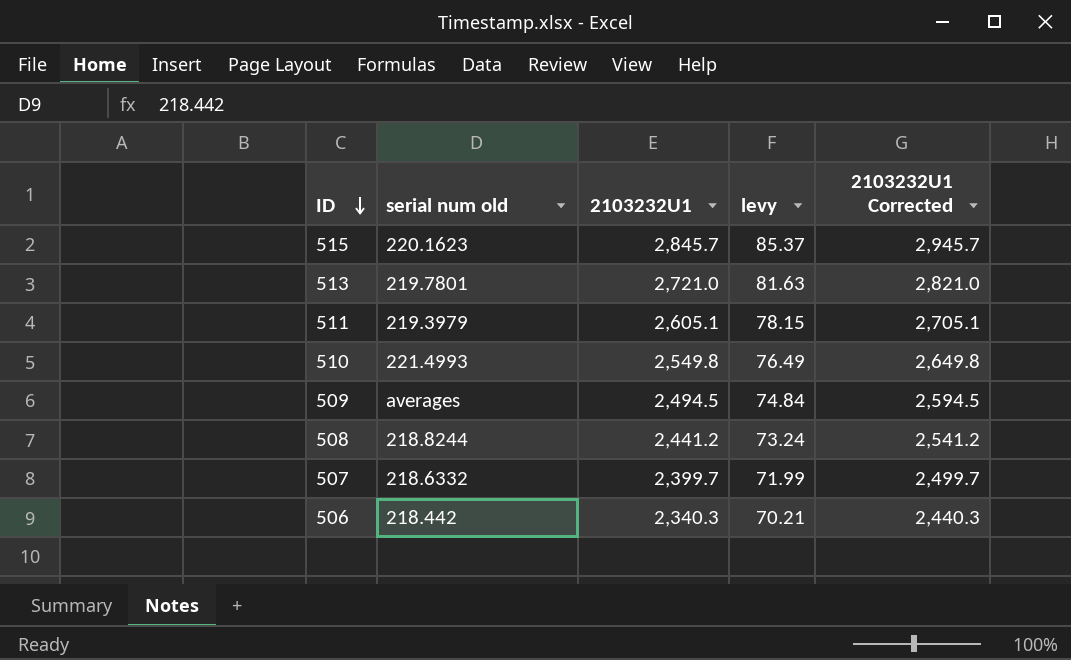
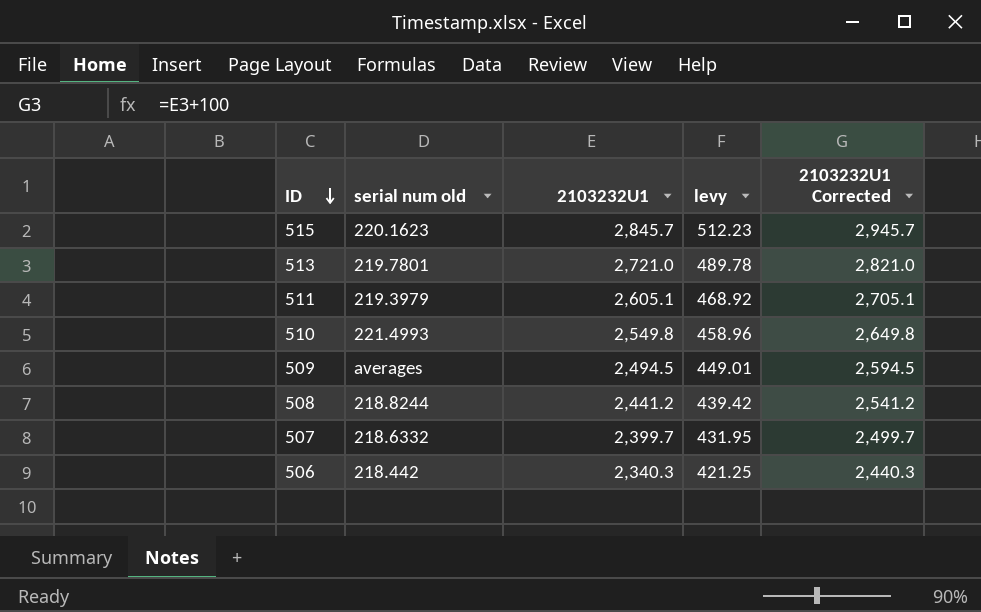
column levy | formula: [2103232U1] * 0.03 -> [2103232U1] * 0.18

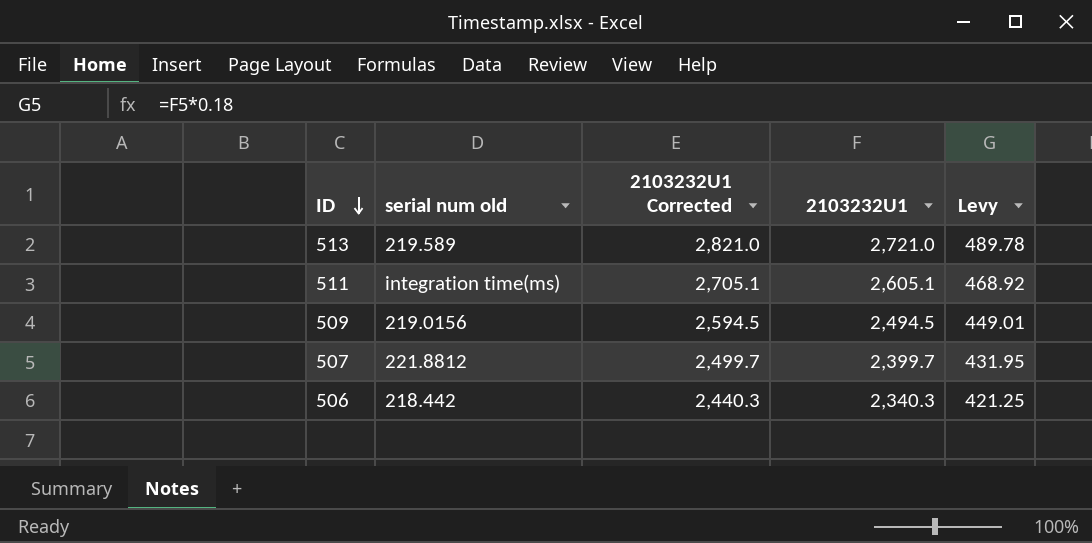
column 2103232U1 Corrected | position: 5 -> 3
column name: levy -> Levy
row 515: 220.1623 | 2,845.7 | 512.23 | 2,945.7 -> none
row 510: 221.4993 | 2,549.8 | 458.96 | 2,649.8 -> none
row 508: 218.8244 | 2,441.2 | 439.42 | 2,541.2 -> none
513 | serial num old: 219.7801 -> 219.589
511 | serial num old: 219.3979 -> integration time(ms)
509 | serial num old: averages -> 219.0156
507 | serial num old: 218.6332 -> 221.8812

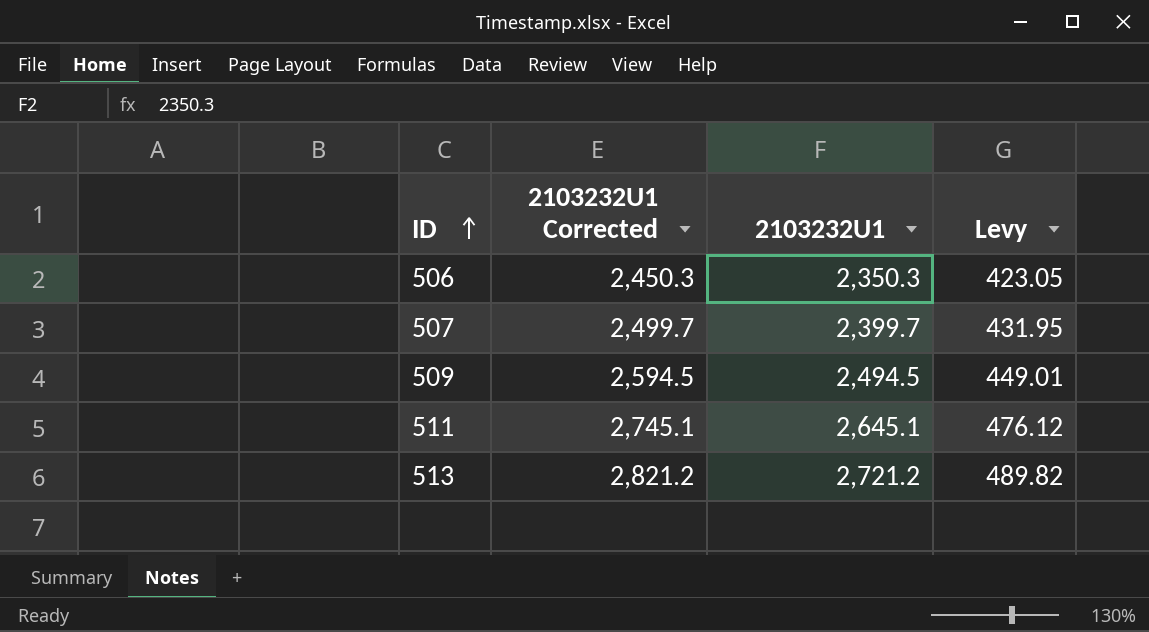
row order: ID descending -> ID ascending
column serial num old | position: 2 -> none
506 | 2103232U1 Corrected: 2,440.3 -> 2,450.3
506 | 2103232U1: 2,340.3 -> 2,350.3
506 | Levy: 421.25 -> 423.05
511 | 2103232U1 Corrected: 2,705.1 -> 2,745.1
511 | 2103232U1: 2,605.1 -> 2,645.1
511 | Levy: 468.92 -> 476.12
513 | 2103232U1 Corrected: 2,821.0 -> 2,821.2
513 | 2103232U1: 2,721.0 -> 2,721.2
513 | Levy: 489.78 -> 489.82

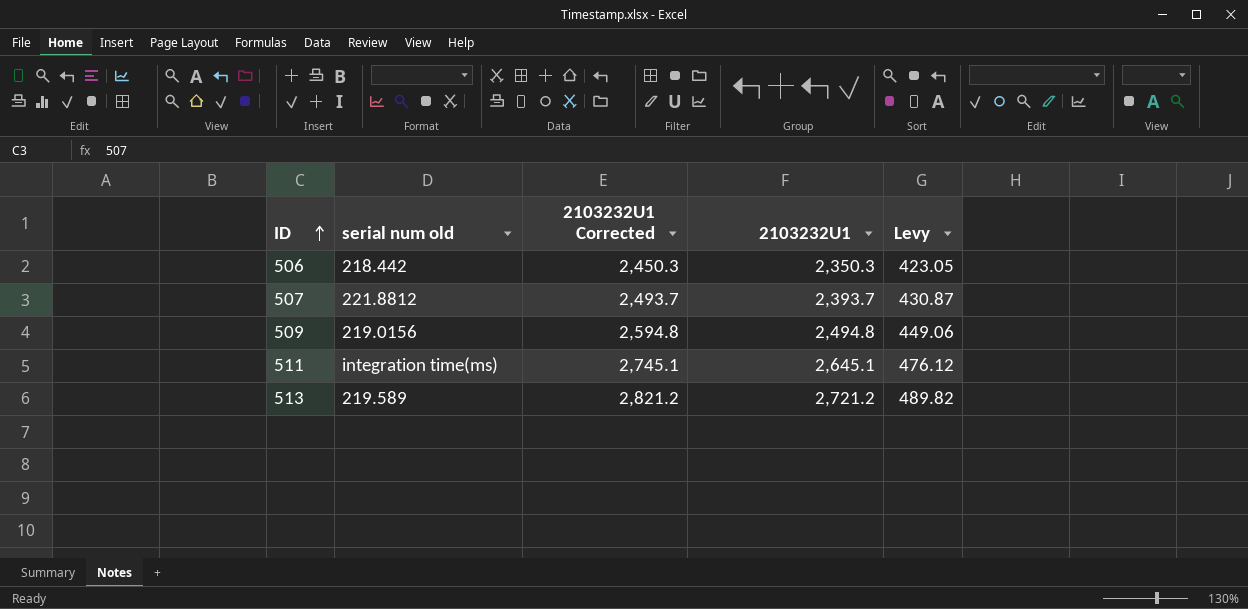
column serial num old | position: none -> 2
507 | 2103232U1 Corrected: 2,499.7 -> 2,493.7
507 | 2103232U1: 2,399.7 -> 2,393.7
507 | Levy: 431.95 -> 430.87
509 | 2103232U1 Corrected: 2,594.5 -> 2,594.8
509 | 2103232U1: 2,494.5 -> 2,494.8
509 | Levy: 449.01 -> 449.06

